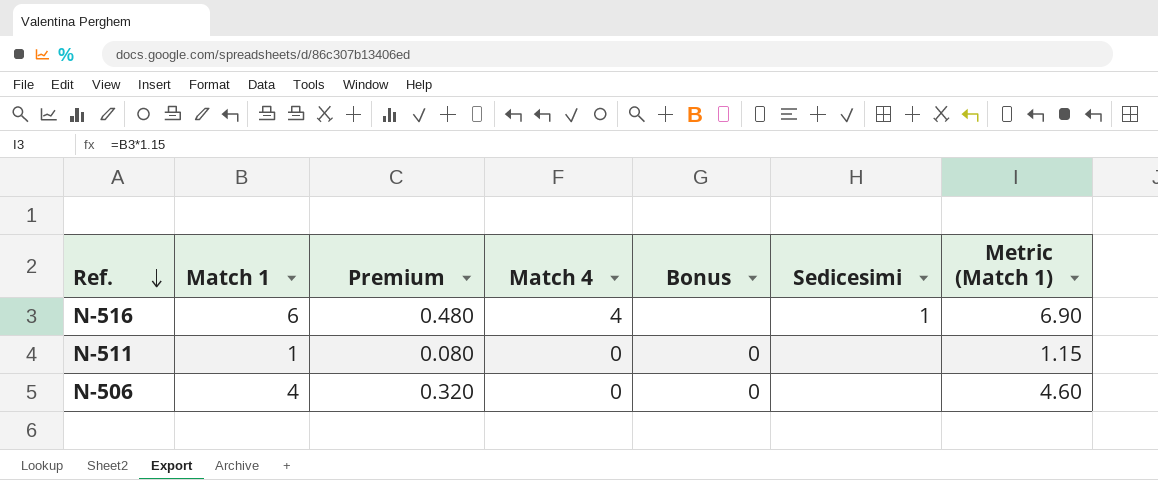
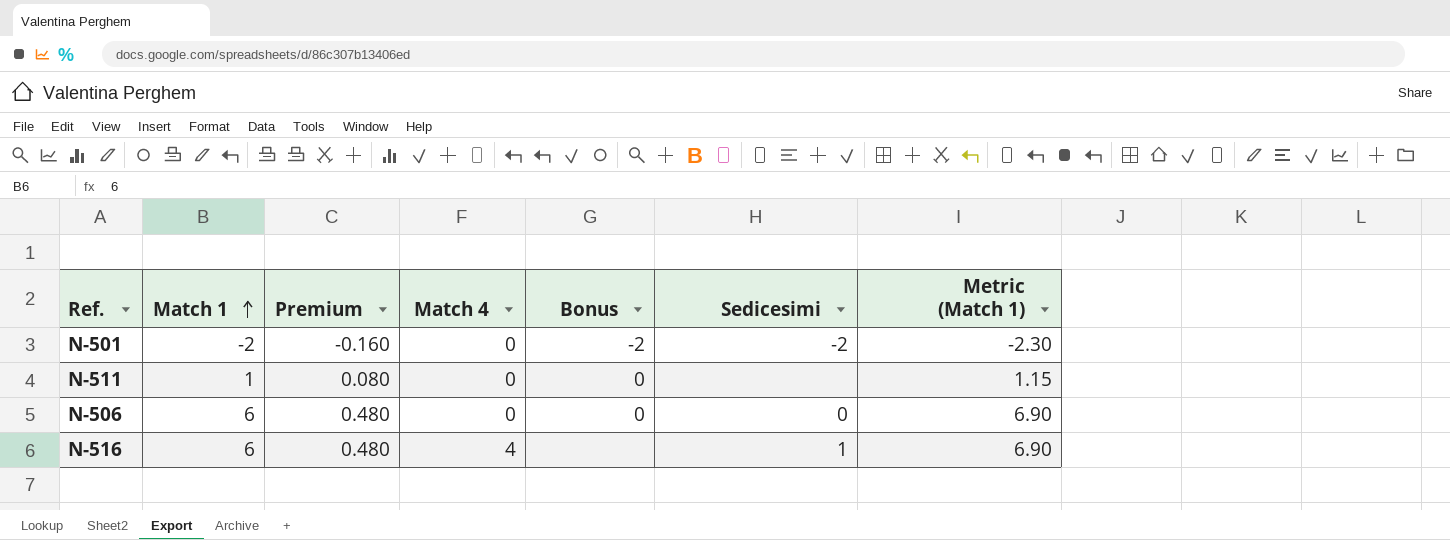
row order: Ref. descending -> Match 1 ascending
row N-501: none -> -2 | -0.160 | 0 | -2 | -2 | -2.30
N-506 | Match 1: 4 -> 6
N-506 | Premium: 0.320 -> 0.480
N-506 | Sedicesimi: none -> 0
N-506 | Metric (Match 1): 4.60 -> 6.90

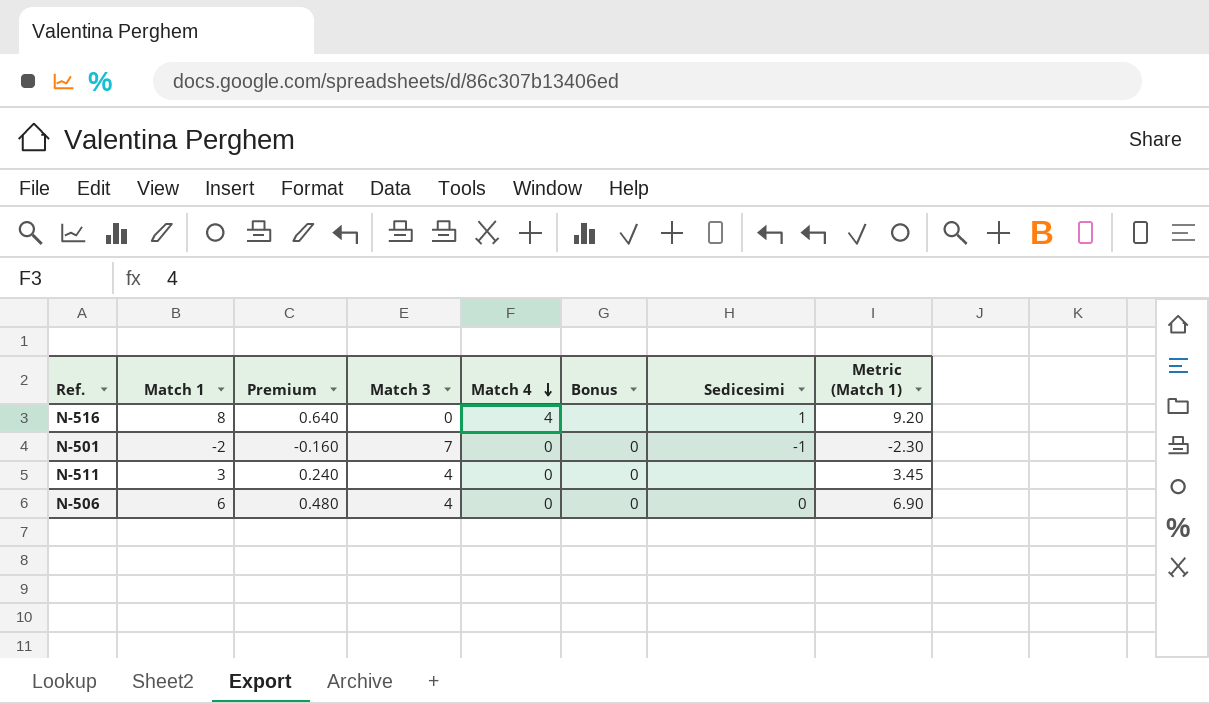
row order: Match 1 ascending -> Match 4 descending
column Match 3 | position: none -> 4
N-516 | Match 1: 6 -> 8
N-516 | Premium: 0.480 -> 0.640
N-516 | Metric (Match 1): 6.90 -> 9.20
N-501 | Bonus: -2 -> 0
N-501 | Sedicesimi: -2 -> -1
N-511 | Match 1: 1 -> 3
N-511 | Premium: 0.080 -> 0.240
N-511 | Metric (Match 1): 1.15 -> 3.45

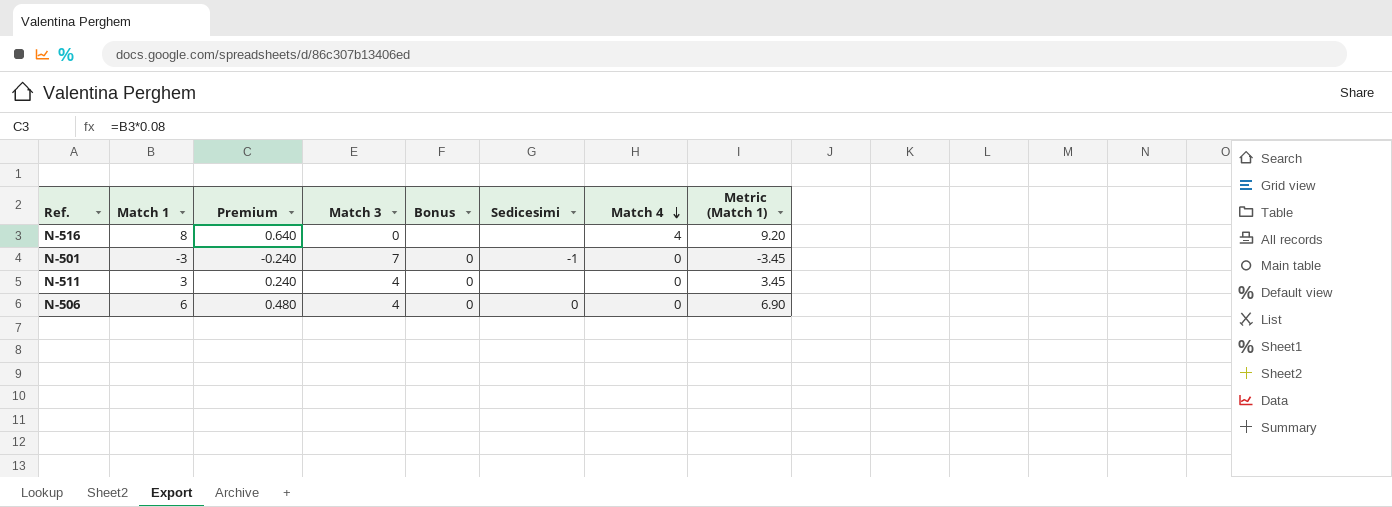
column Match 4 | position: 5 -> 7
N-516 | Sedicesimi: 1 -> none
N-501 | Match 1: -2 -> -3
N-501 | Premium: -0.160 -> -0.240
N-501 | Metric (Match 1): -2.30 -> -3.45

